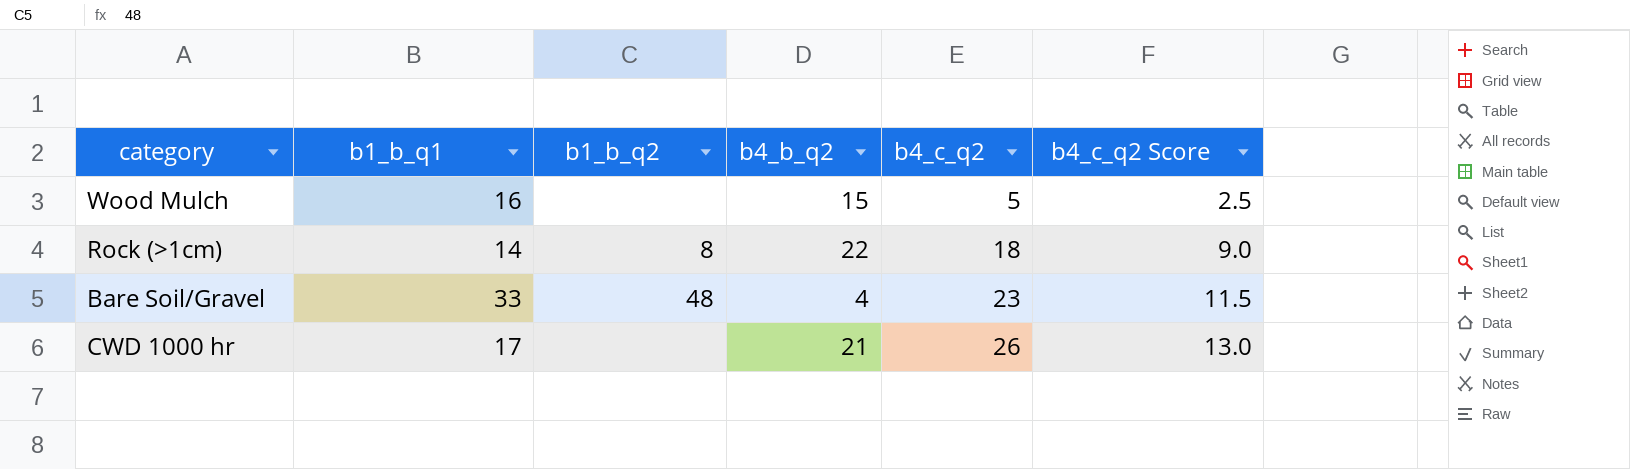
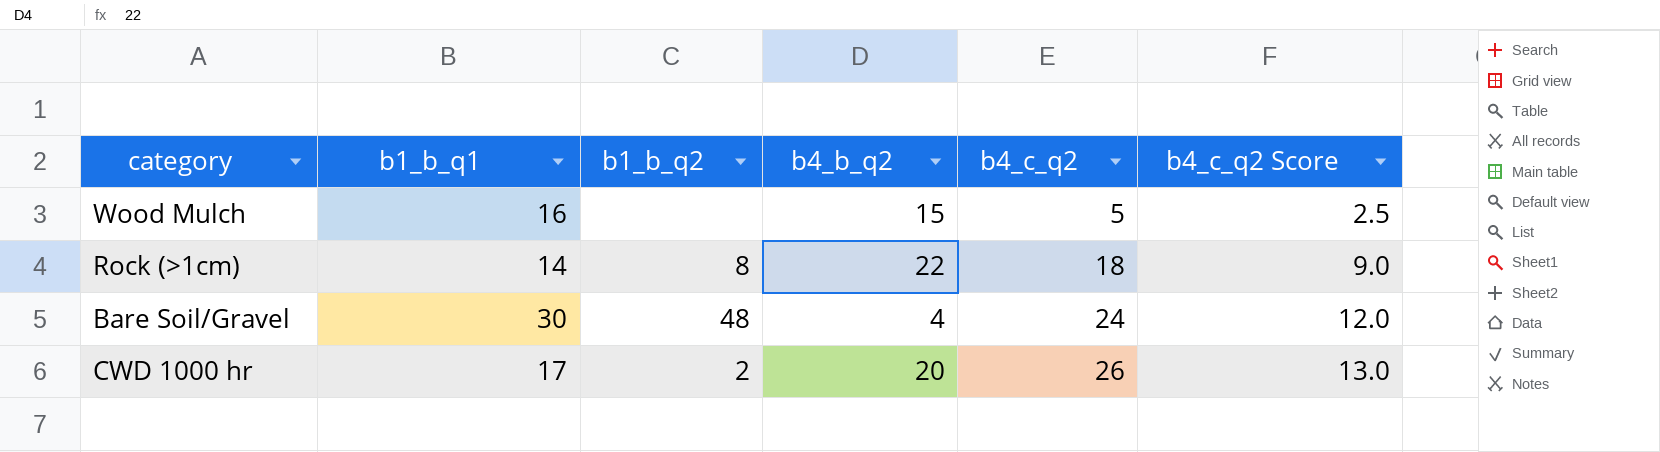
Bare Soil/Gravel | b1_b_q1: 33 -> 30
Bare Soil/Gravel | b4_c_q2: 23 -> 24
Bare Soil/Gravel | b4_c_q2 Score: 11.5 -> 12.0
CWD 1000 hr | b1_b_q2: none -> 2
CWD 1000 hr | b4_b_q2: 21 -> 20

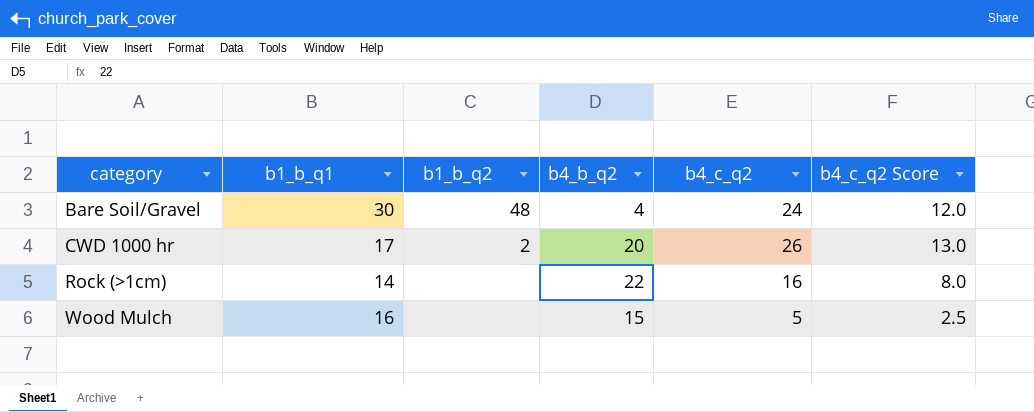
row order: b4_c_q2 ascending -> category ascending
Rock (>1cm) | b1_b_q2: 8 -> none
Rock (>1cm) | b4_c_q2: 18 -> 16
Rock (>1cm) | b4_c_q2 Score: 9.0 -> 8.0

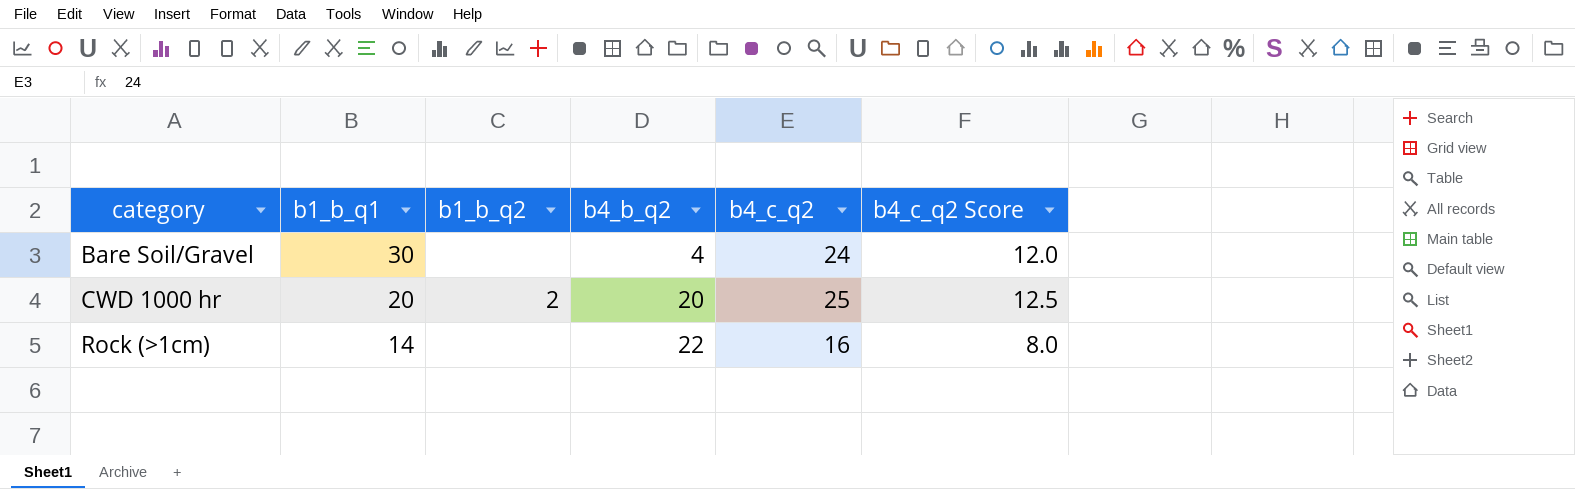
row Wood Mulch: 16 | none | 15 | 5 | 2.5 -> none
Bare Soil/Gravel | b1_b_q2: 48 -> none
CWD 1000 hr | b1_b_q1: 17 -> 20
CWD 1000 hr | b4_c_q2: 26 -> 25
CWD 1000 hr | b4_c_q2 Score: 13.0 -> 12.5

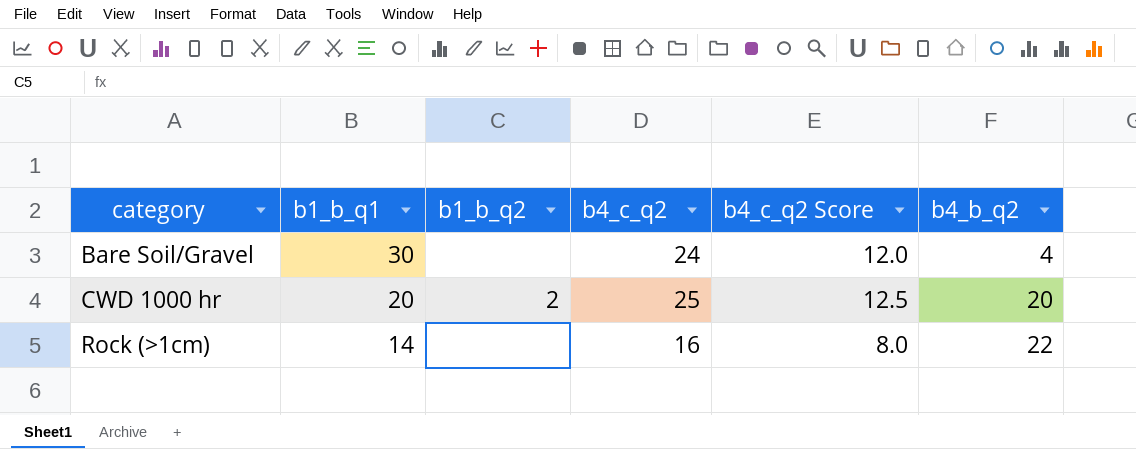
column b4_b_q2 | position: 4 -> 6

